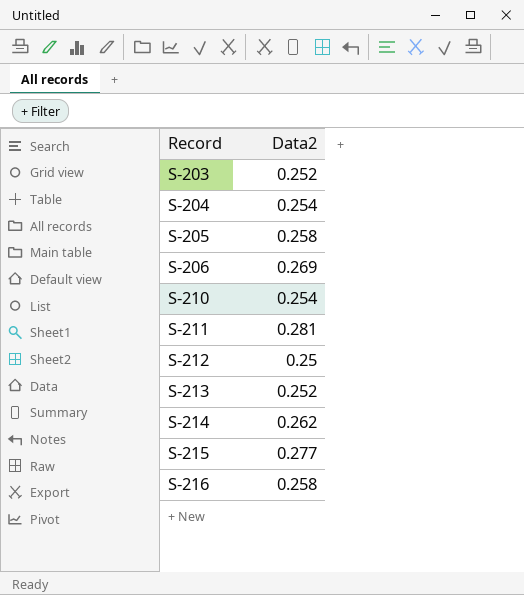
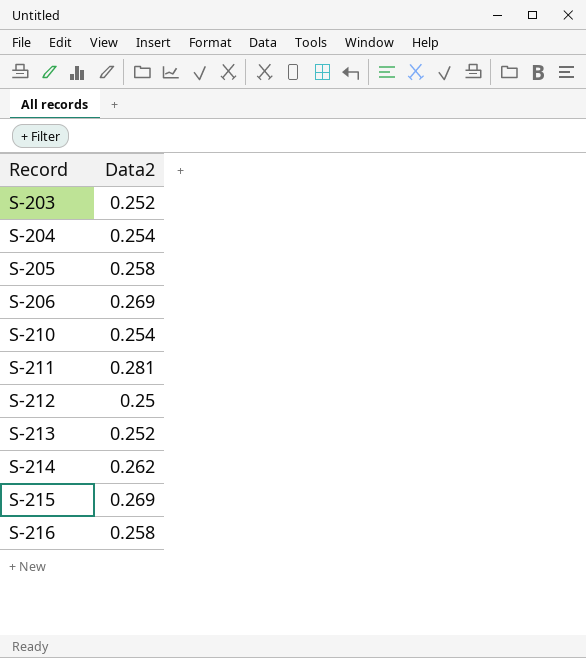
S-215 | Data2: 0.277 -> 0.269

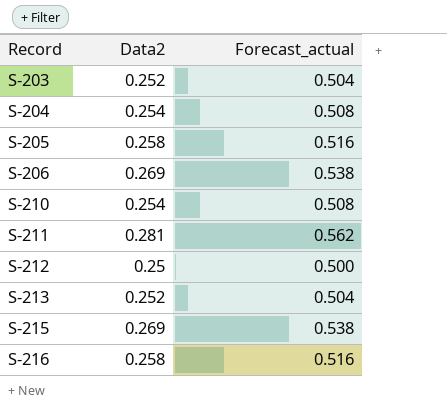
column Forecast_actual | formula: none -> [Data2] * 2
row S-214: 0.262 -> none

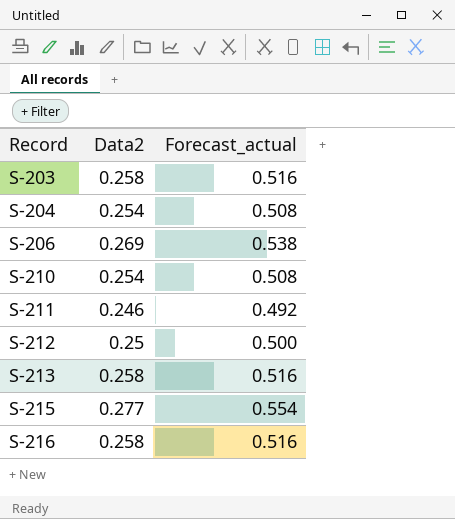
row S-205: 0.258 | 0.516 -> none
S-203 | Data2: 0.252 -> 0.258
S-203 | Forecast_actual: 0.504 -> 0.516
S-211 | Data2: 0.281 -> 0.246
S-211 | Forecast_actual: 0.562 -> 0.492
S-213 | Data2: 0.252 -> 0.258
S-213 | Forecast_actual: 0.504 -> 0.516
S-215 | Data2: 0.269 -> 0.277
S-215 | Forecast_actual: 0.538 -> 0.554

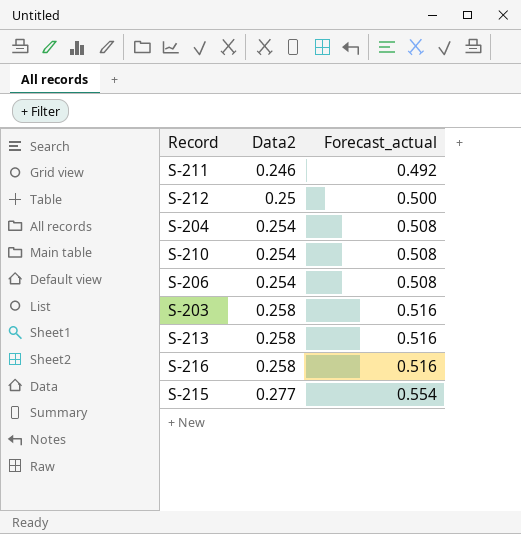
row order: Record ascending -> Data2 ascending
S-206 | Data2: 0.269 -> 0.254
S-206 | Forecast_actual: 0.538 -> 0.508

